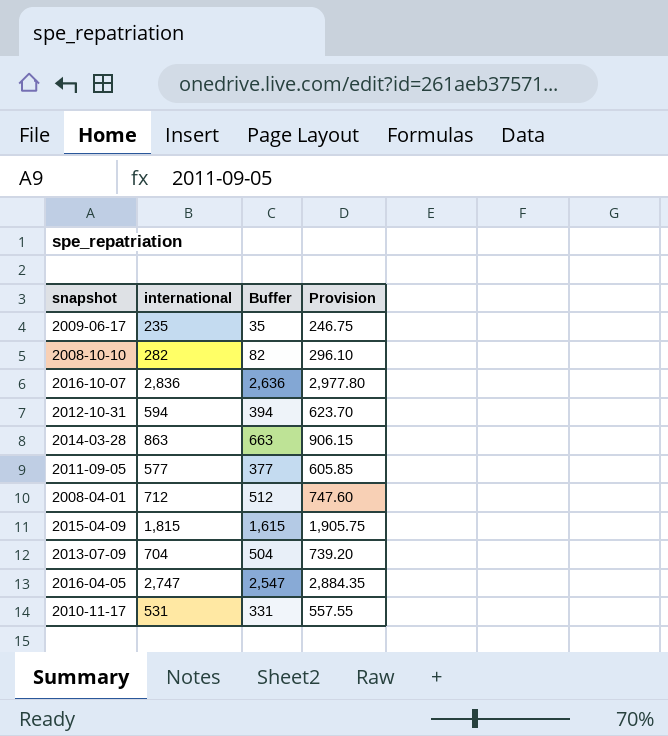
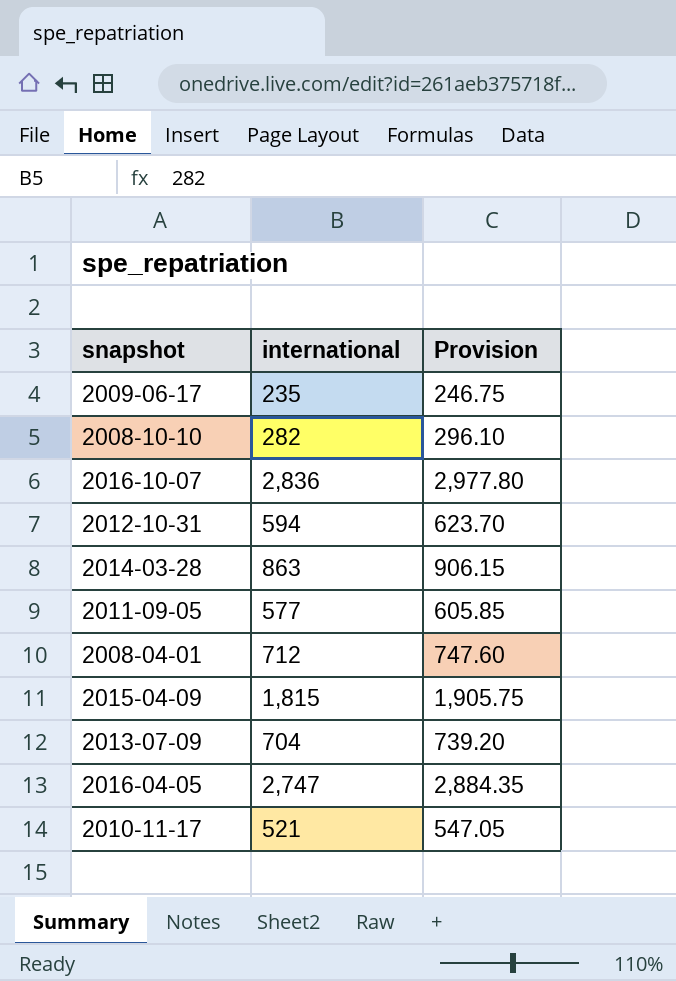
column Buffer | formula: [international] - 200 -> none
2010-11-17 | international: 531 -> 521
2010-11-17 | Provision: 557.55 -> 547.05

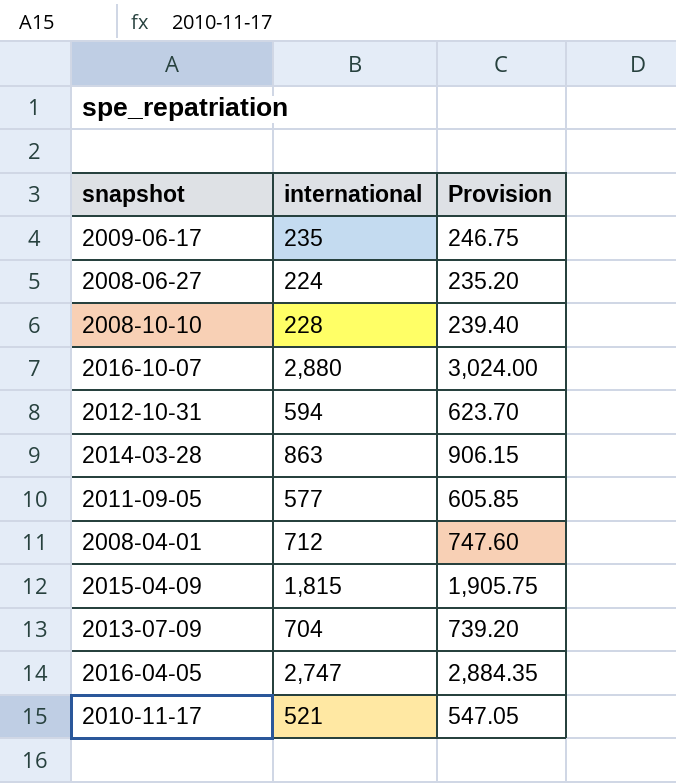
row 2008-06-27: none -> 224 | 235.20
2008-10-10 | international: 282 -> 228
2008-10-10 | Provision: 296.10 -> 239.40
2016-10-07 | international: 2,836 -> 2,880
2016-10-07 | Provision: 2,977.80 -> 3,024.00

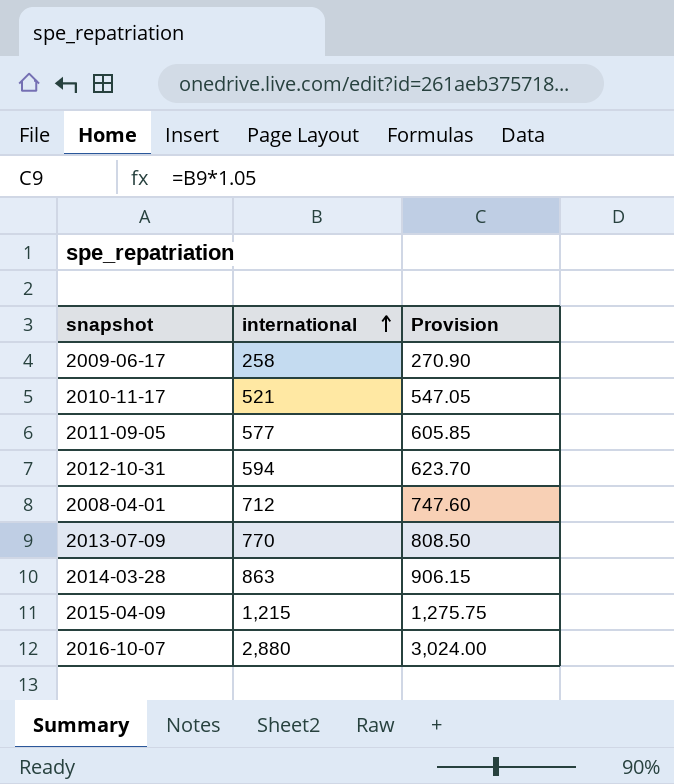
row order: none -> international ascending
row 2008-06-27: 224 | 235.20 -> none
row 2008-10-10: 228 | 239.40 -> none
row 2016-04-05: 2,747 | 2,884.35 -> none
2009-06-17 | international: 235 -> 258
2009-06-17 | Provision: 246.75 -> 270.90
2013-07-09 | international: 704 -> 770
2013-07-09 | Provision: 739.20 -> 808.50
2015-04-09 | international: 1,815 -> 1,215
2015-04-09 | Provision: 1,905.75 -> 1,275.75

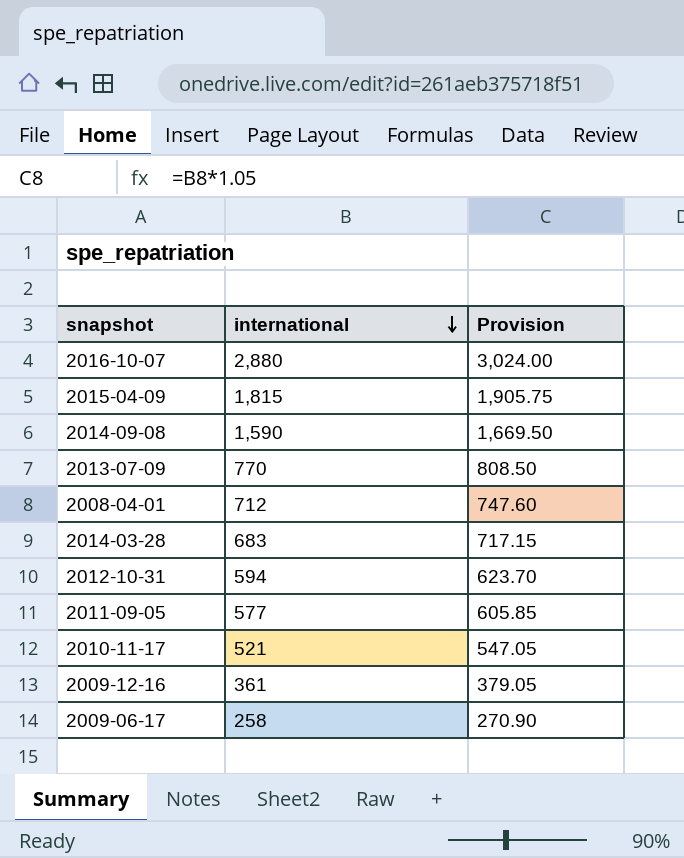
row order: international ascending -> international descending
2015-04-09 | international: 1,215 -> 1,815
2015-04-09 | Provision: 1,275.75 -> 1,905.75
row 2014-09-08: none -> 1,590 | 1,669.50
2014-03-28 | international: 863 -> 683
2014-03-28 | Provision: 906.15 -> 717.15
row 2009-12-16: none -> 361 | 379.05

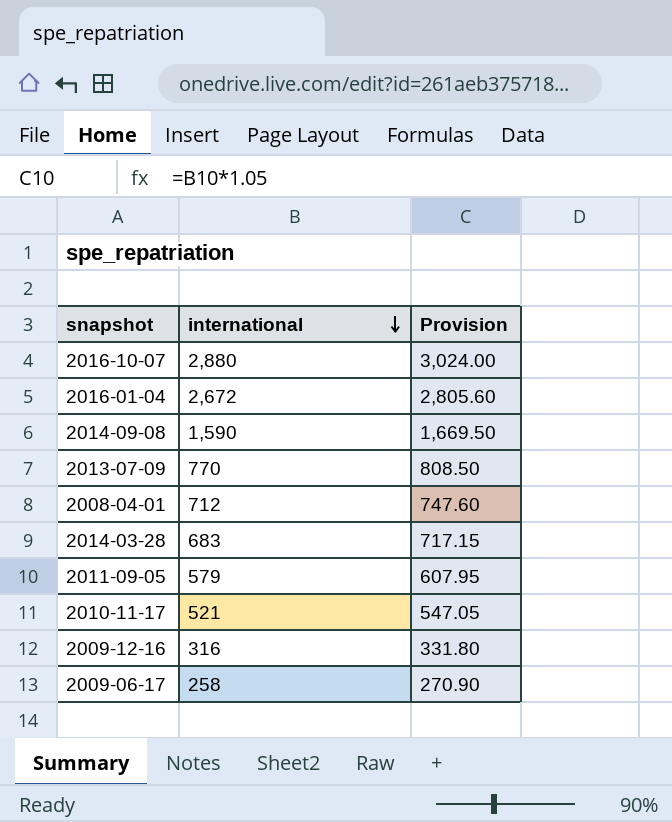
row 2015-04-09: 1,815 | 1,905.75 -> none
row 2012-10-31: 594 | 623.70 -> none
row 2016-01-04: none -> 2,672 | 2,805.60
2011-09-05 | international: 577 -> 579
2011-09-05 | Provision: 605.85 -> 607.95
2009-12-16 | international: 361 -> 316
2009-12-16 | Provision: 379.05 -> 331.80

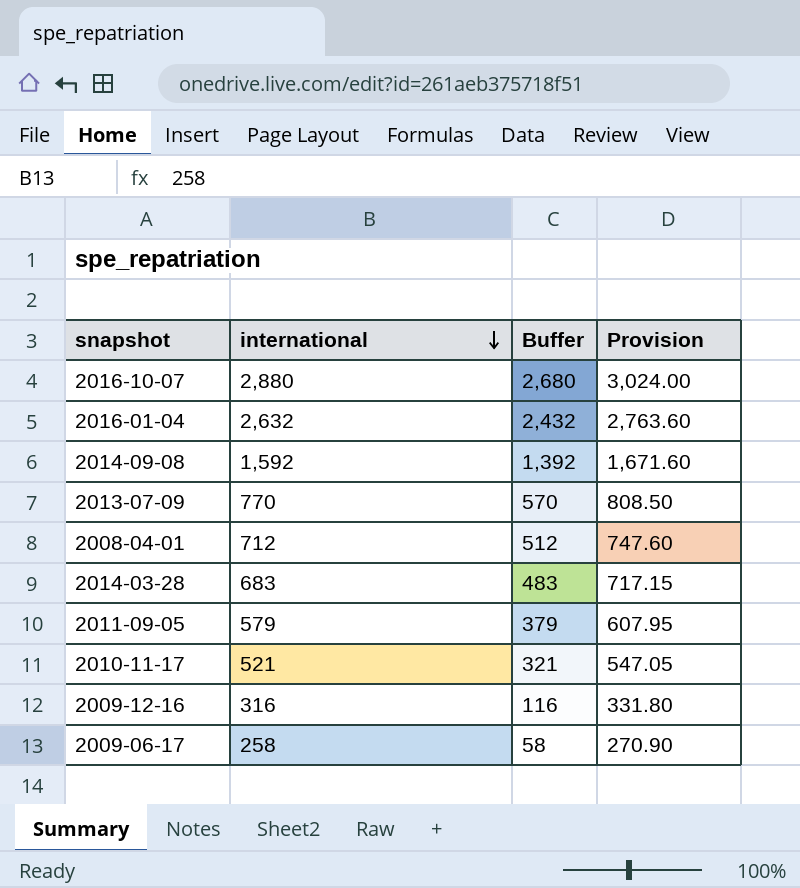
column Buffer | formula: none -> [international] - 200
2016-01-04 | international: 2,672 -> 2,632
2016-01-04 | Provision: 2,805.60 -> 2,763.60
2014-09-08 | international: 1,590 -> 1,592
2014-09-08 | Provision: 1,669.50 -> 1,671.60

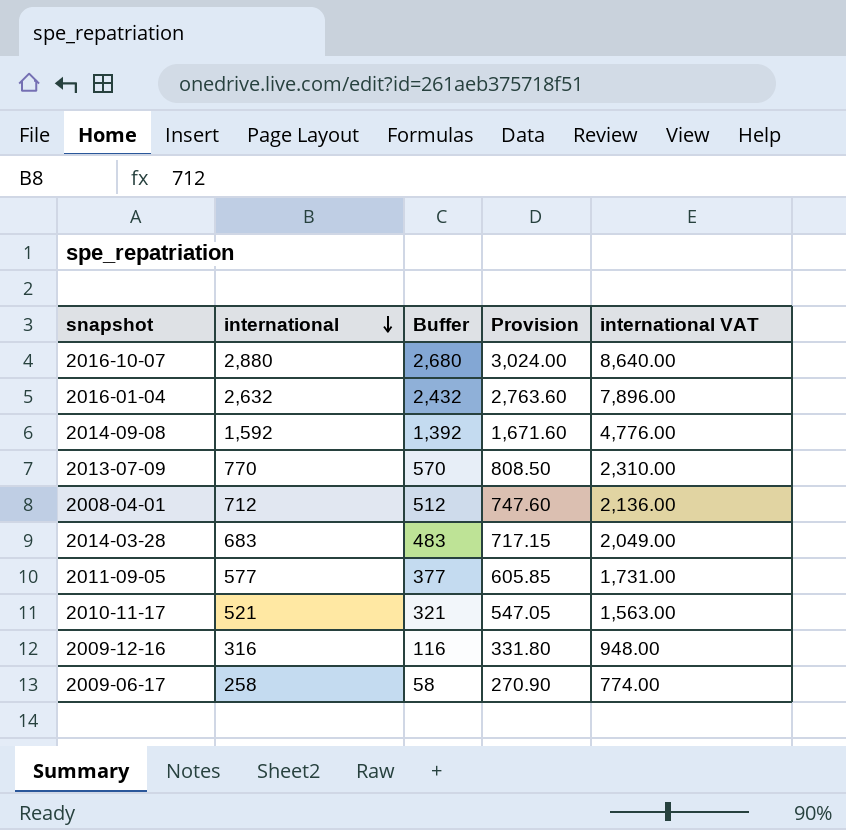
column international VAT | formula: none -> [international] * 3
2011-09-05 | international: 579 -> 577
2011-09-05 | Buffer: 379 -> 377
2011-09-05 | Provision: 607.95 -> 605.85

